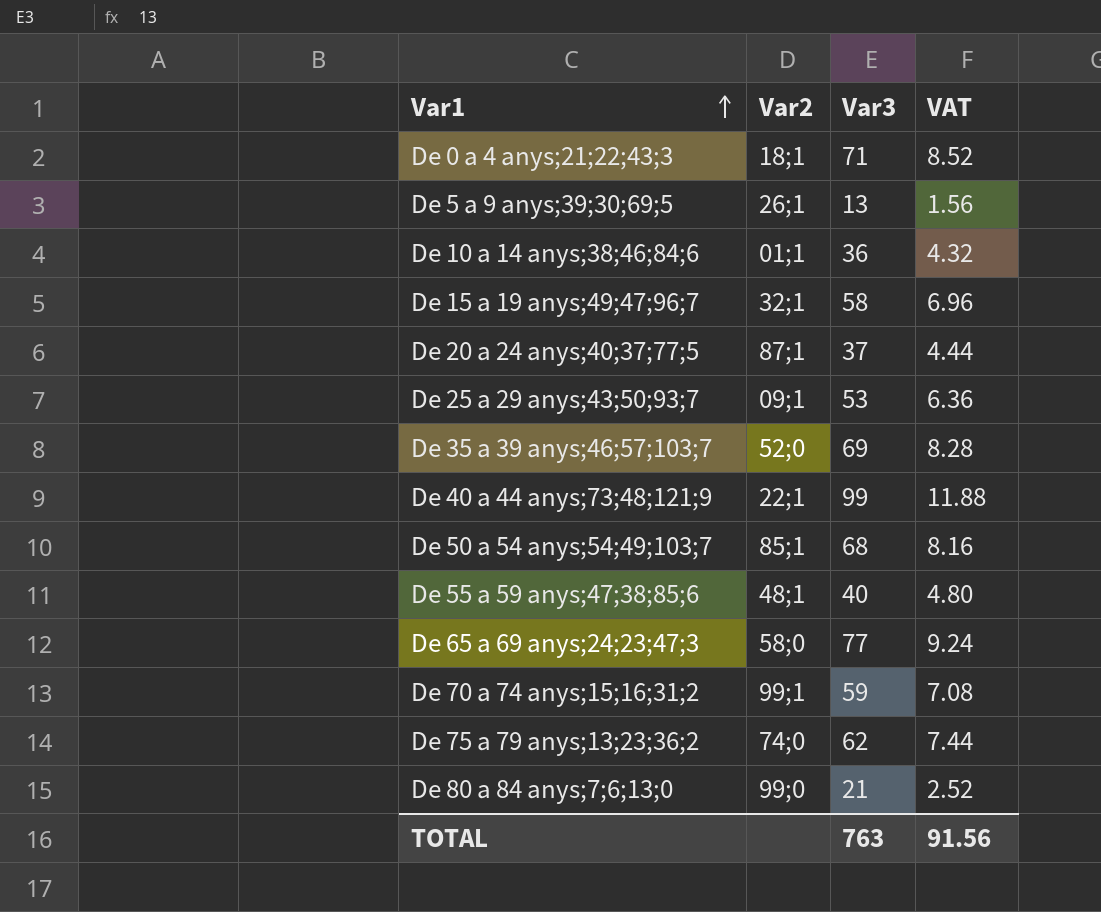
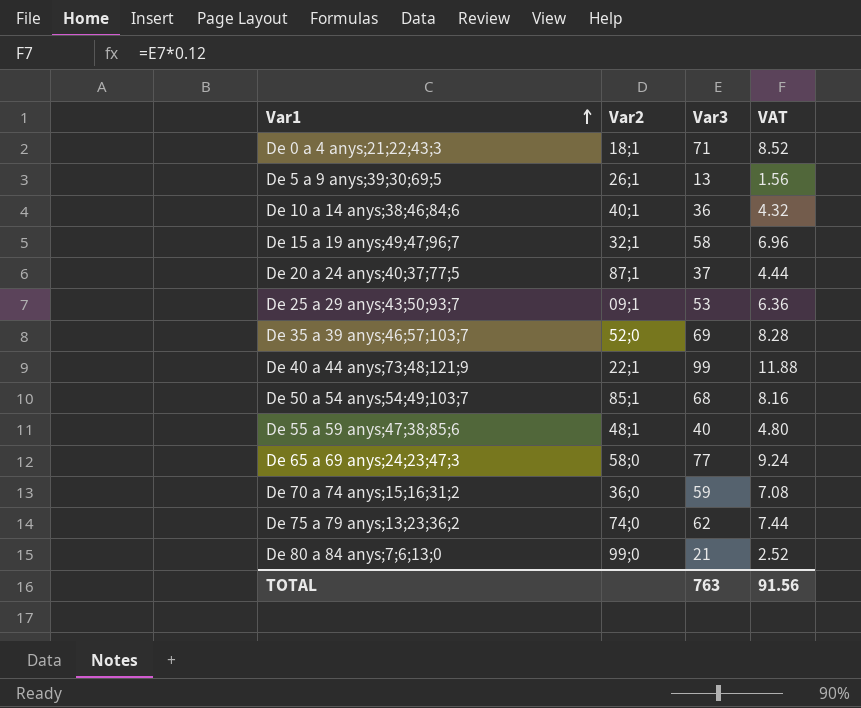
De 10 a 14 anys;38;46;84;6 | Var2: 01;1 -> 40;1
De 70 a 74 anys;15;16;31;2 | Var2: 99;1 -> 36;0

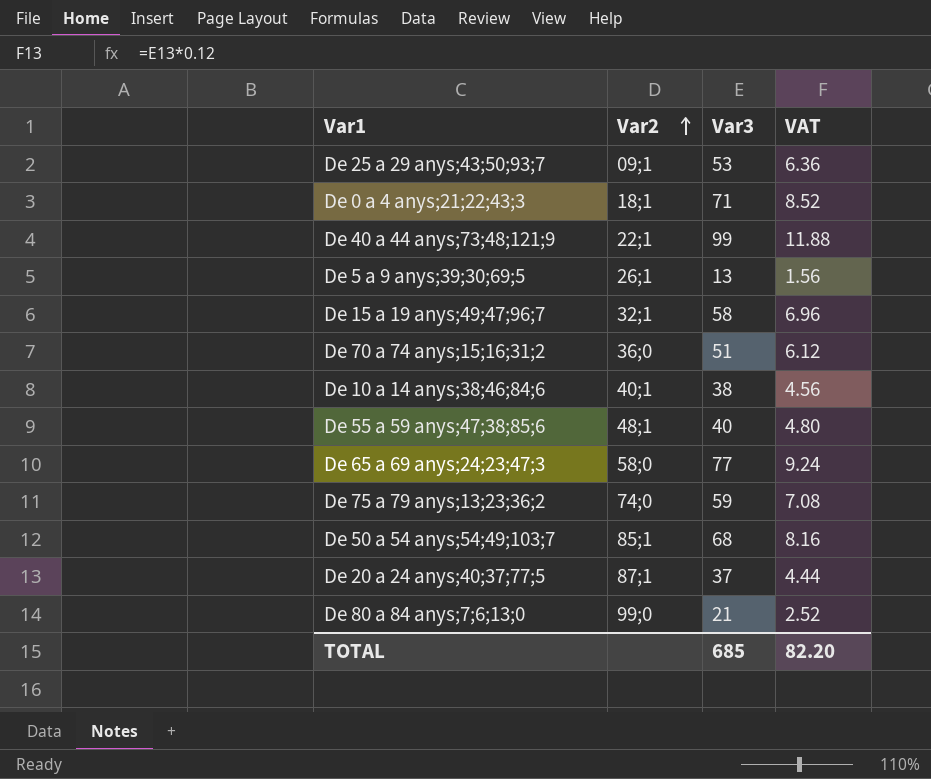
row order: Var1 ascending -> Var2 ascending
row De 35 a 39 anys;46;57;103;7: 52;0 | 69 | 8.28 -> none
De 70 a 74 anys;15;16;31;2 | Var3: 59 -> 51
De 70 a 74 anys;15;16;31;2 | VAT: 7.08 -> 6.12
De 10 a 14 anys;38;46;84;6 | Var3: 36 -> 38
De 10 a 14 anys;38;46;84;6 | VAT: 4.32 -> 4.56
De 75 a 79 anys;13;23;36;2 | Var3: 62 -> 59
De 75 a 79 anys;13;23;36;2 | VAT: 7.44 -> 7.08
TOTAL | Var3: 763 -> 685
TOTAL | VAT: 91.56 -> 82.20

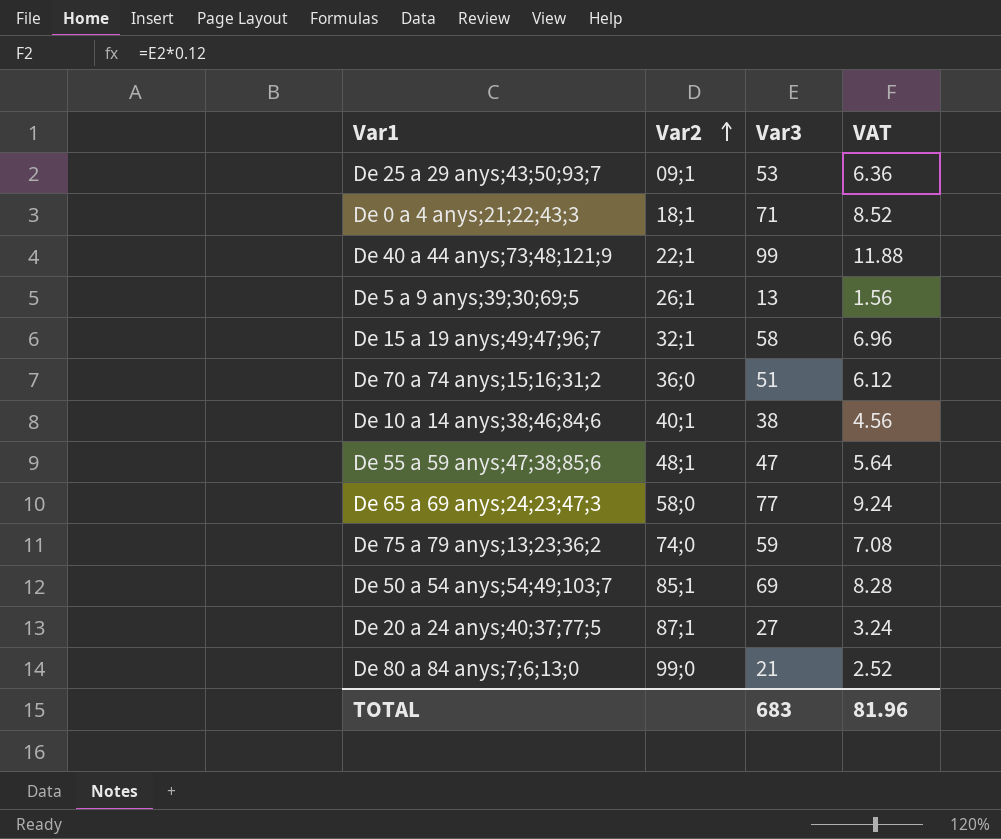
De 55 a 59 anys;47;38;85;6 | Var3: 40 -> 47
De 55 a 59 anys;47;38;85;6 | VAT: 4.80 -> 5.64
De 50 a 54 anys;54;49;103;7 | Var3: 68 -> 69
De 50 a 54 anys;54;49;103;7 | VAT: 8.16 -> 8.28
De 20 a 24 anys;40;37;77;5 | Var3: 37 -> 27
De 20 a 24 anys;40;37;77;5 | VAT: 4.44 -> 3.24
TOTAL | Var3: 685 -> 683
TOTAL | VAT: 82.20 -> 81.96

